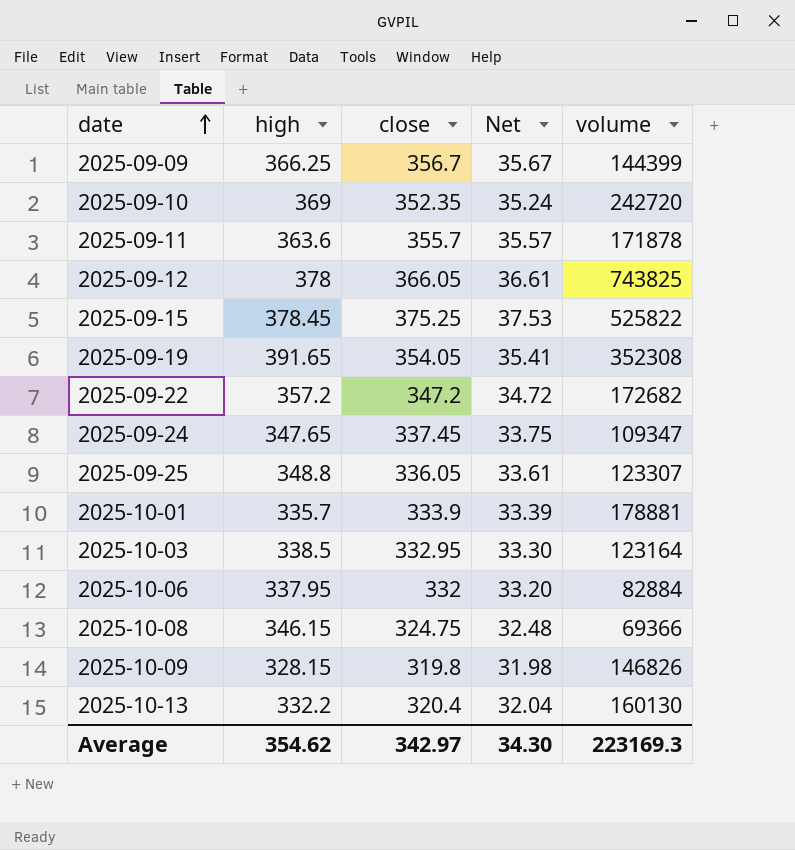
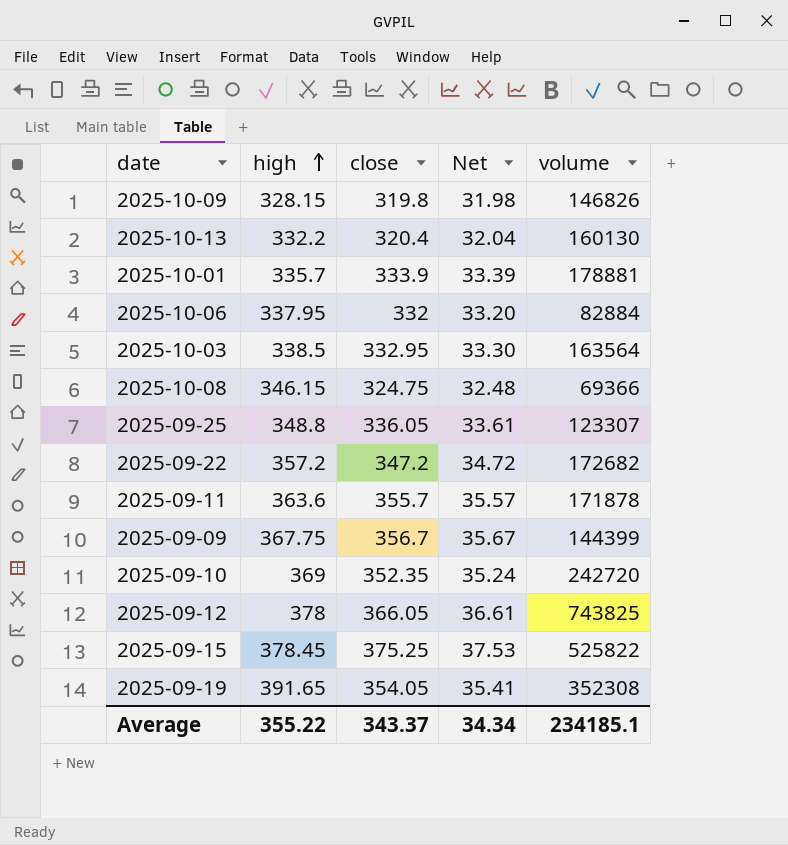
row order: date ascending -> high ascending
row 2025-09-24: 347.65 | 337.45 | 33.75 | 109347 -> none
2025-10-03 | volume: 123164 -> 163564
2025-09-09 | high: 366.25 -> 367.75
Average | high: 354.62 -> 355.22
Average | close: 342.97 -> 343.37
Average | Net: 34.30 -> 34.34
Average | volume: 223169.3 -> 234185.1

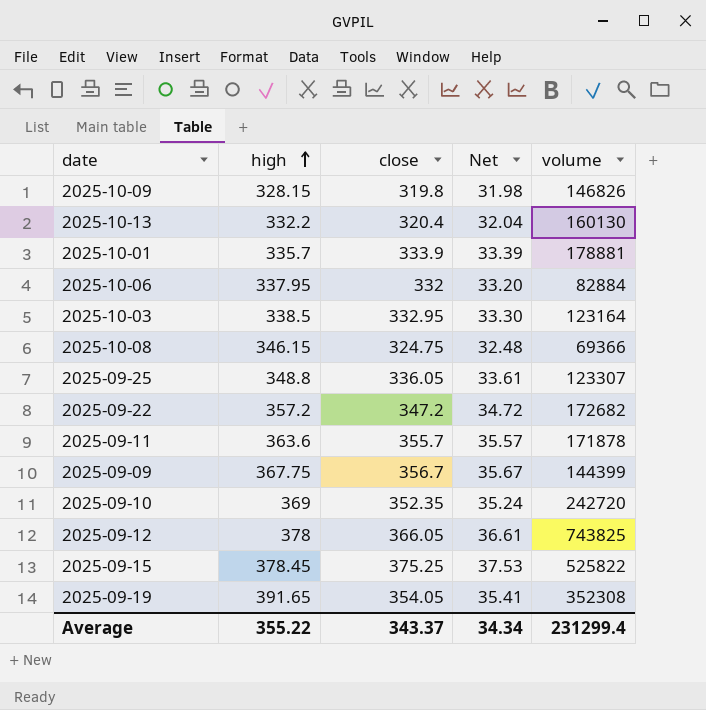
2025-10-03 | volume: 163564 -> 123164
Average | volume: 234185.1 -> 231299.4

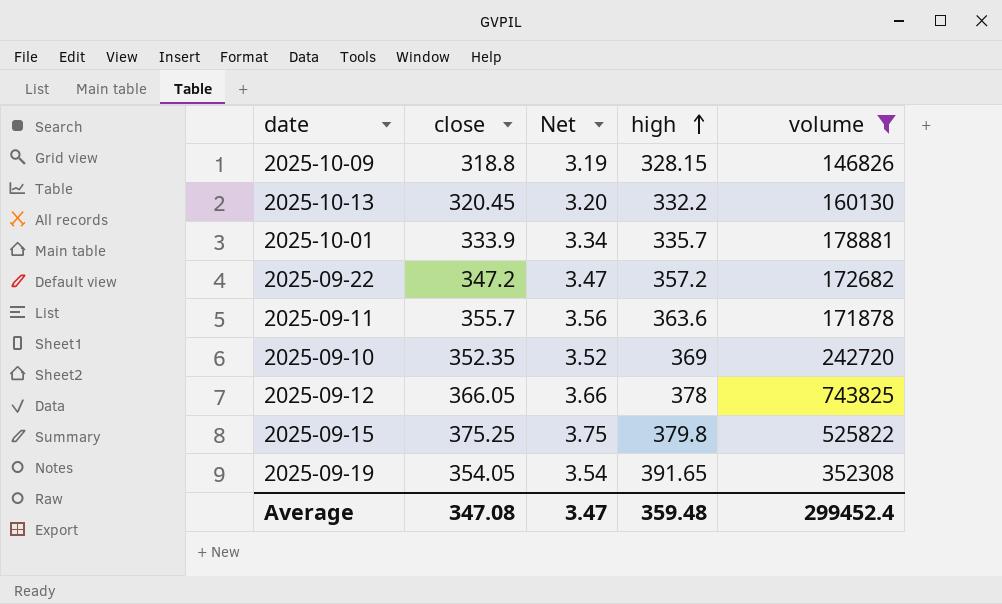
filter: none -> volume >= 146826
column Net | formula: [close] * 0.1 -> [close] * 0.01
column high | position: 2 -> 4
2025-10-09 | close: 319.8 -> 318.8
2025-10-13 | close: 320.4 -> 320.45
2025-09-15 | high: 378.45 -> 379.8
Average | close: 343.37 -> 347.08
Average | Net: 34.34 -> 3.47
Average | high: 355.22 -> 359.48
Average | volume: 231299.4 -> 299452.4

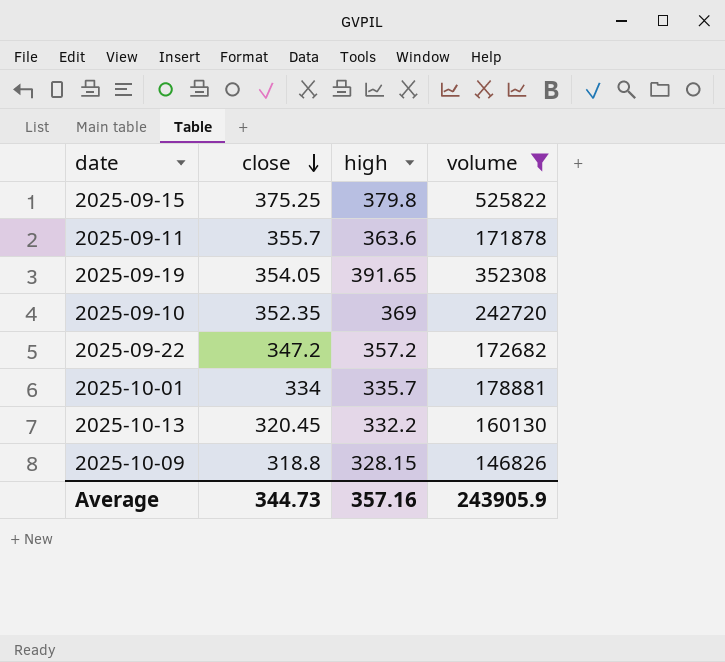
row order: high ascending -> close descending
column Net | formula: [close] * 0.01 -> none
row 2025-09-12: 366.05 | 3.66 | 378 | 743825 -> none
2025-10-01 | close: 333.9 -> 334
Average | close: 347.08 -> 344.73
Average | high: 359.48 -> 357.16
Average | volume: 299452.4 -> 243905.9

